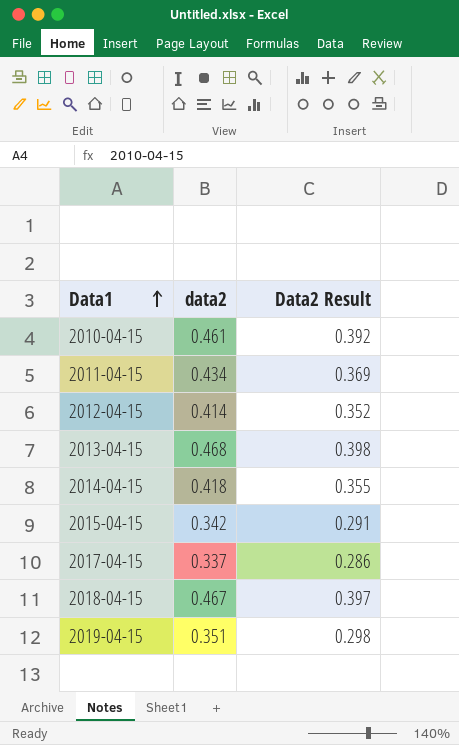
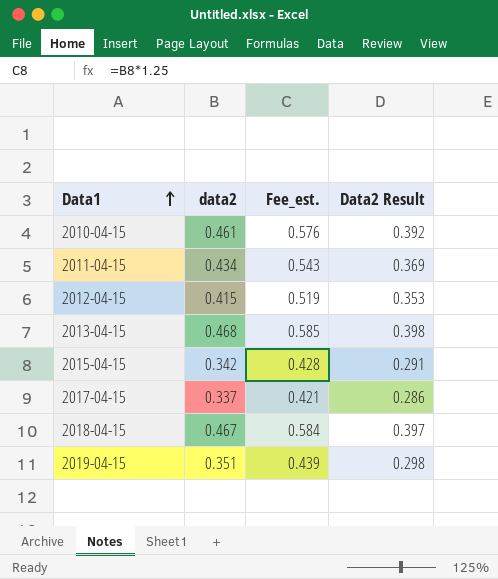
column Fee_est. | formula: none -> [data2] * 1.25
row 2014-04-15: 0.418 | 0.355 -> none
2012-04-15 | data2: 0.414 -> 0.415
2012-04-15 | Data2 Result: 0.352 -> 0.353

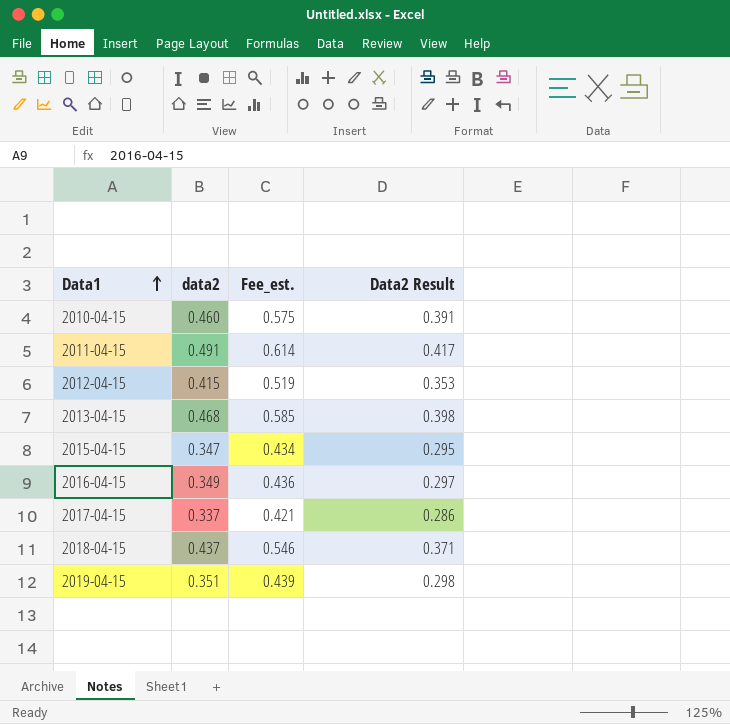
2010-04-15 | data2: 0.461 -> 0.460
2010-04-15 | Fee_est.: 0.576 -> 0.575
2010-04-15 | Data2 Result: 0.392 -> 0.391
2011-04-15 | data2: 0.434 -> 0.491
2011-04-15 | Fee_est.: 0.543 -> 0.614
2011-04-15 | Data2 Result: 0.369 -> 0.417
2015-04-15 | data2: 0.342 -> 0.347
2015-04-15 | Fee_est.: 0.428 -> 0.434
2015-04-15 | Data2 Result: 0.291 -> 0.295
row 2016-04-15: none -> 0.349 | 0.436 | 0.297
2018-04-15 | data2: 0.467 -> 0.437
2018-04-15 | Fee_est.: 0.584 -> 0.546
2018-04-15 | Data2 Result: 0.397 -> 0.371

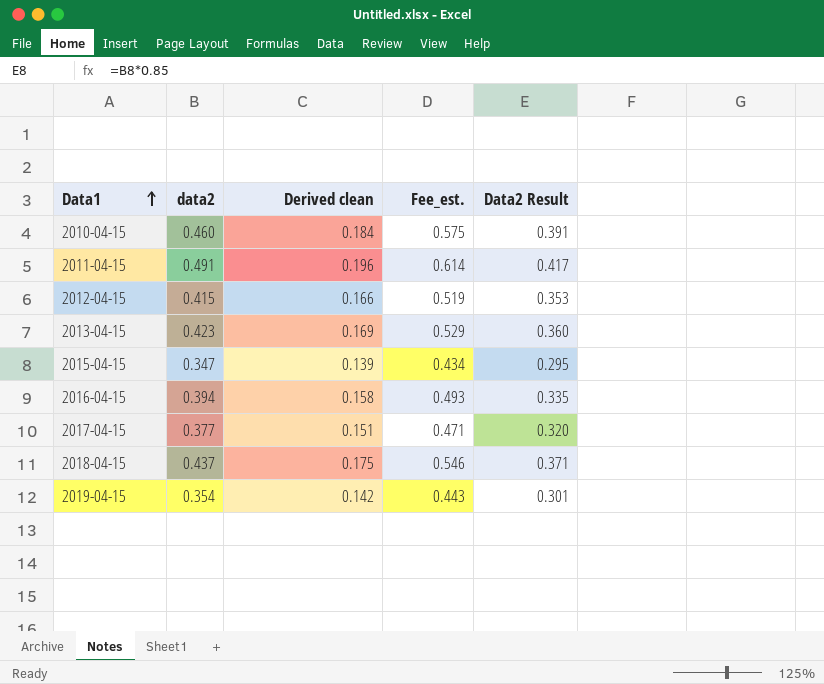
column Derived clean | formula: none -> [data2] * 0.4
2013-04-15 | data2: 0.468 -> 0.423
2013-04-15 | Fee_est.: 0.585 -> 0.529
2013-04-15 | Data2 Result: 0.398 -> 0.360
2016-04-15 | data2: 0.349 -> 0.394
2016-04-15 | Fee_est.: 0.436 -> 0.493
2016-04-15 | Data2 Result: 0.297 -> 0.335
2017-04-15 | data2: 0.337 -> 0.377
2017-04-15 | Fee_est.: 0.421 -> 0.471
2017-04-15 | Data2 Result: 0.286 -> 0.320
2019-04-15 | data2: 0.351 -> 0.354
2019-04-15 | Fee_est.: 0.439 -> 0.443
2019-04-15 | Data2 Result: 0.298 -> 0.301

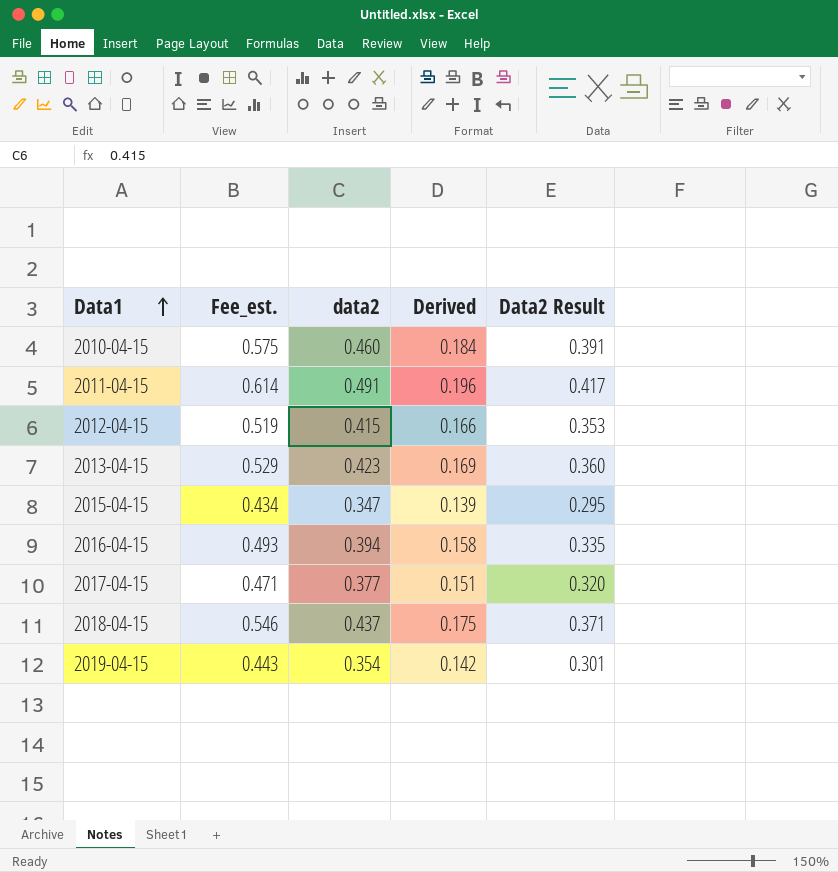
column Fee_est. | position: 4 -> 2
column name: Derived clean -> Derived

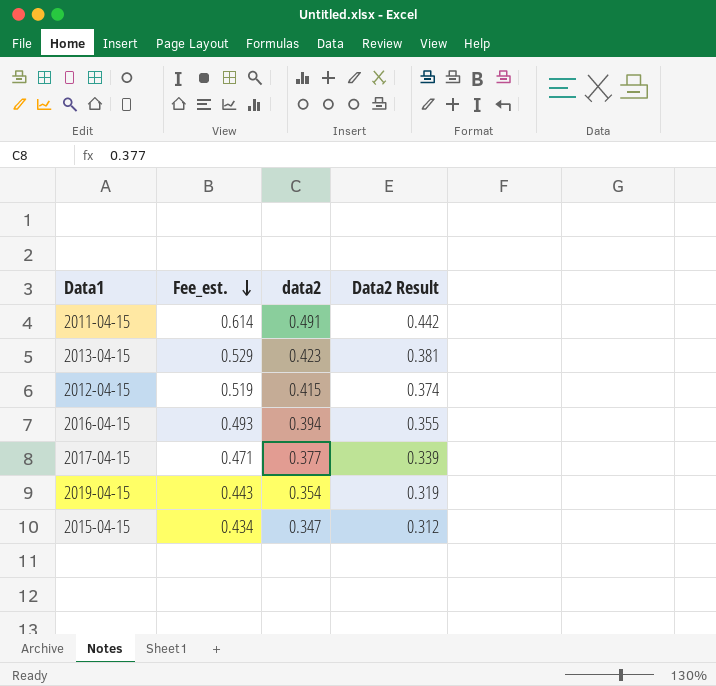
row order: Data1 ascending -> Fee_est. descending
column Derived | formula: [data2] * 0.4 -> none
column Data2 Result | formula: [data2] * 0.85 -> [data2] * 0.9
row 2010-04-15: 0.575 | 0.460 | 0.184 | 0.391 -> none
row 2018-04-15: 0.546 | 0.437 | 0.175 | 0.371 -> none

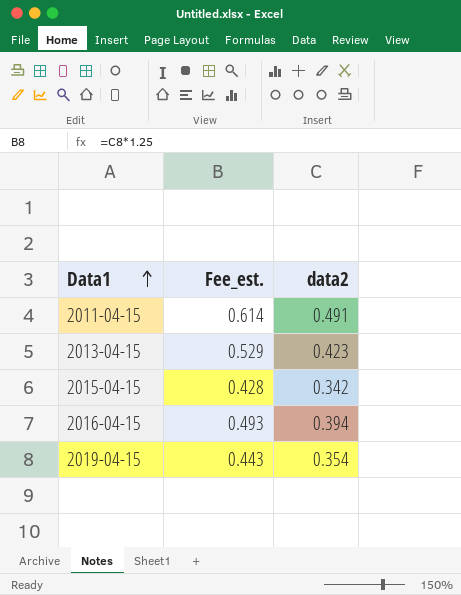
row order: Fee_est. descending -> Data1 ascending
column Data2 Result | formula: [data2] * 0.9 -> none
row 2012-04-15: 0.519 | 0.415 | 0.374 -> none
row 2017-04-15: 0.471 | 0.377 | 0.339 -> none
2015-04-15 | Fee_est.: 0.434 -> 0.428
2015-04-15 | data2: 0.347 -> 0.342

